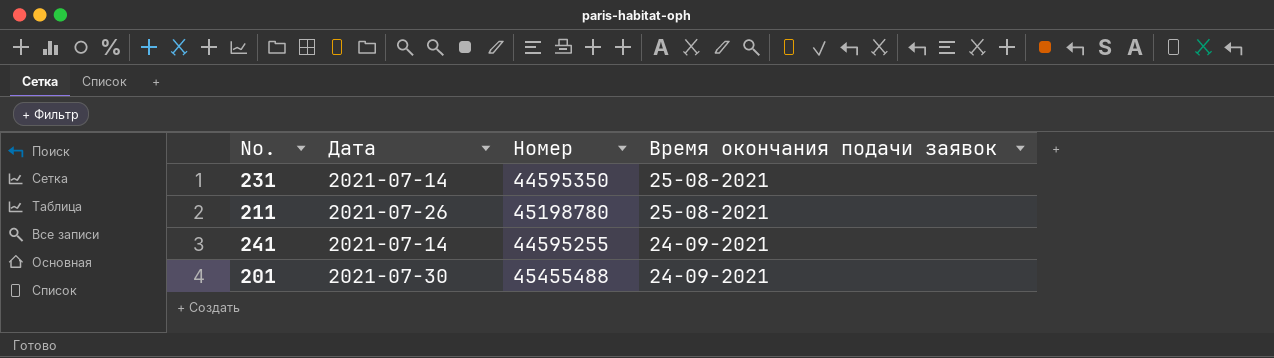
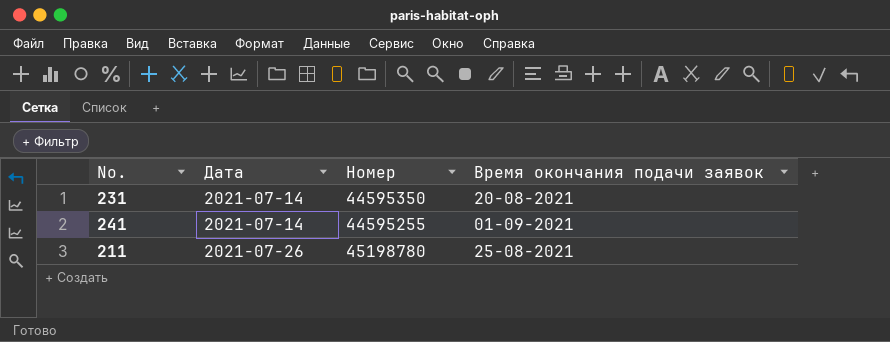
row order: Время окончания подачи заявок ascending -> Дата ascending
row 201: 2021-07-30 | 45455488 | 24-09-2021 -> none
231 | Время окончания подачи заявок: 25-08-2021 -> 20-08-2021
241 | Время окончания подачи заявок: 24-09-2021 -> 01-09-2021

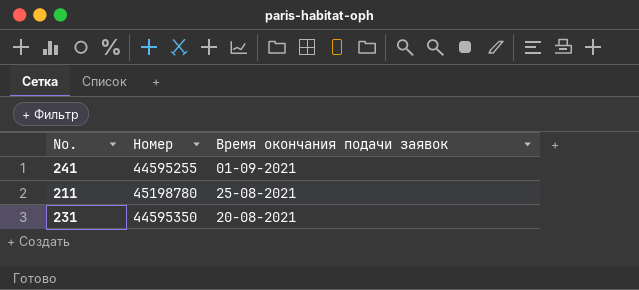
row order: Дата ascending -> Время окончания подачи заявок descending
column Дата | position: 2 -> none

